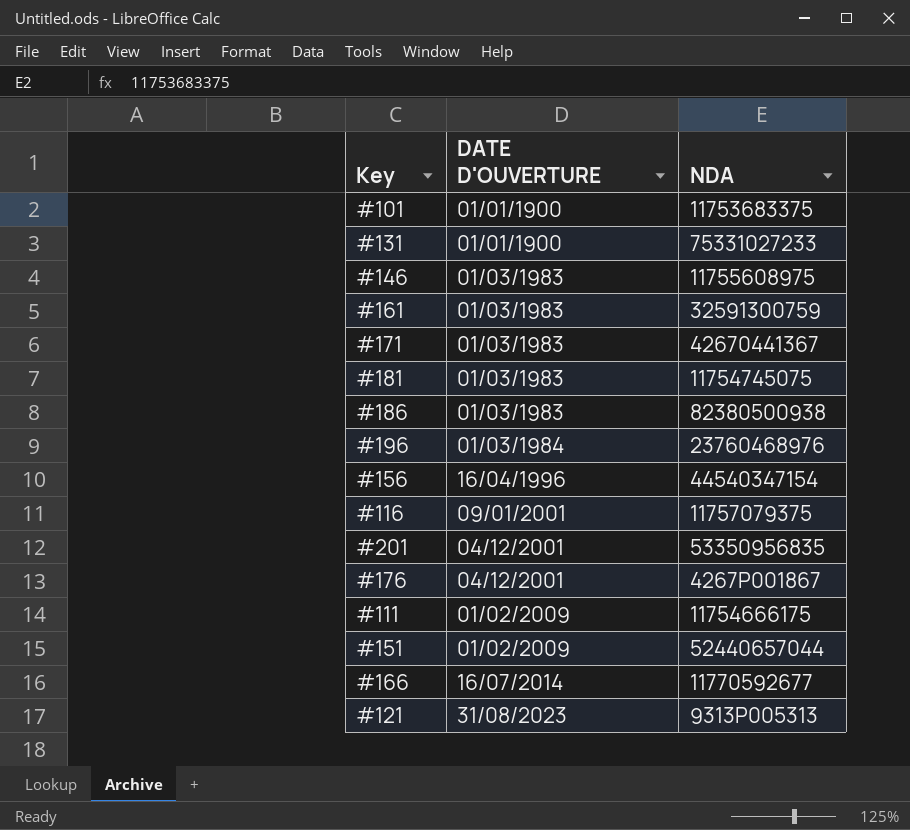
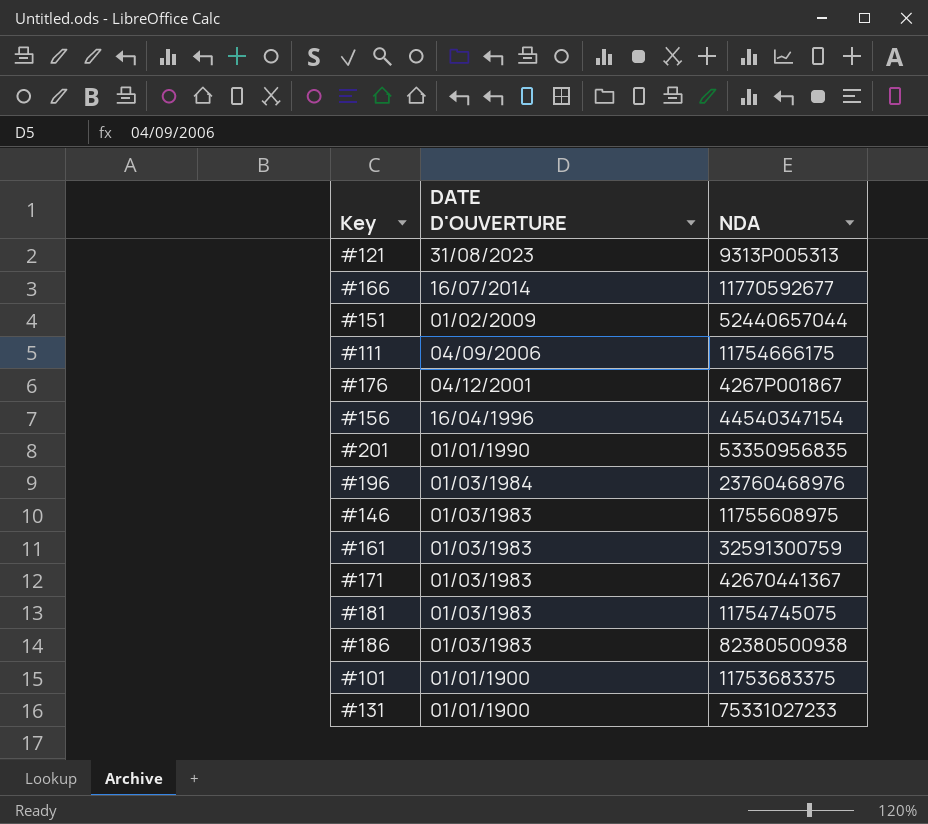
row order: DATE D'OUVERTURE ascending -> DATE D'OUVERTURE descending
row #116: 09/01/2001 | 11757079375 -> none
#111 | DATE D'OUVERTURE: 01/02/2009 -> 04/09/2006
#201 | DATE D'OUVERTURE: 04/12/2001 -> 01/01/1990

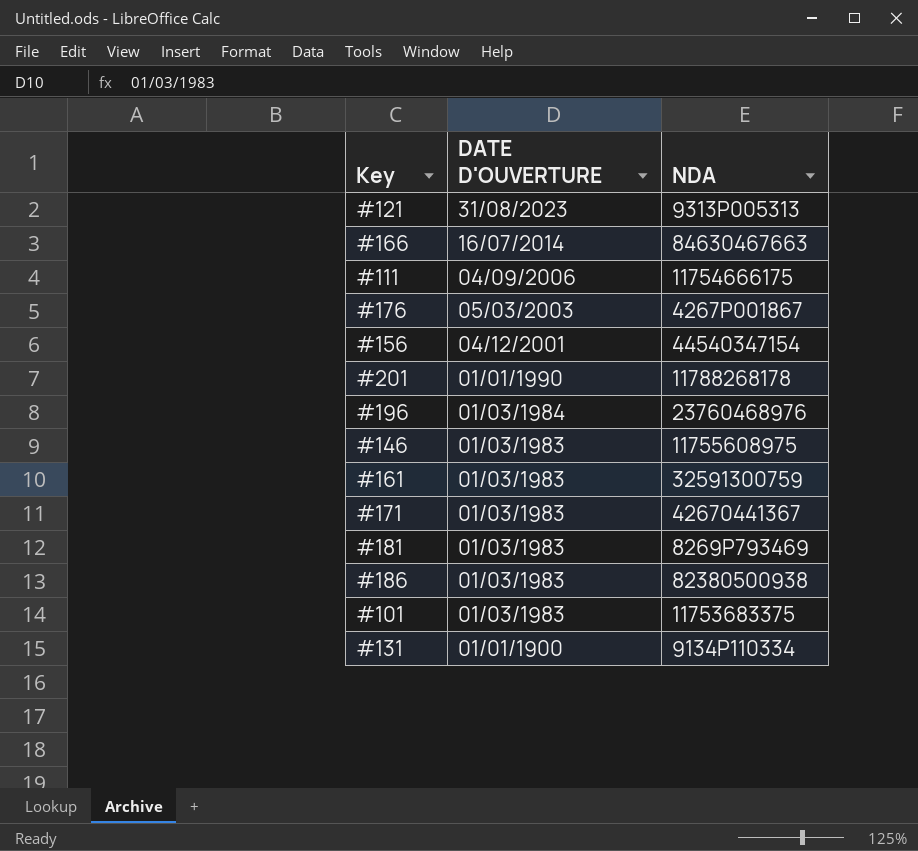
row #151: 01/02/2009 | 52440657044 -> none
#166 | NDA: 11770592677 -> 84630467663
#176 | DATE D'OUVERTURE: 04/12/2001 -> 05/03/2003
#156 | DATE D'OUVERTURE: 16/04/1996 -> 04/12/2001
#201 | NDA: 53350956835 -> 11788268178
#181 | NDA: 11754745075 -> 8269P793469
#101 | DATE D'OUVERTURE: 01/01/1900 -> 01/03/1983
#131 | NDA: 75331027233 -> 9134P110334

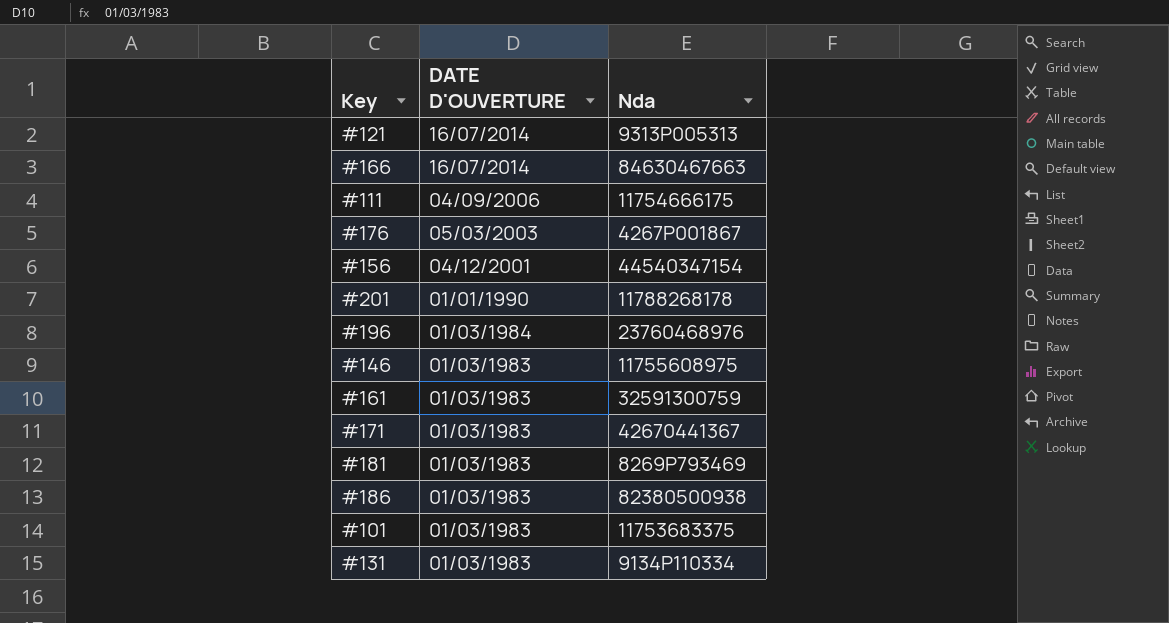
column name: NDA -> Nda
#121 | DATE D'OUVERTURE: 31/08/2023 -> 16/07/2014
#131 | DATE D'OUVERTURE: 01/01/1900 -> 01/03/1983

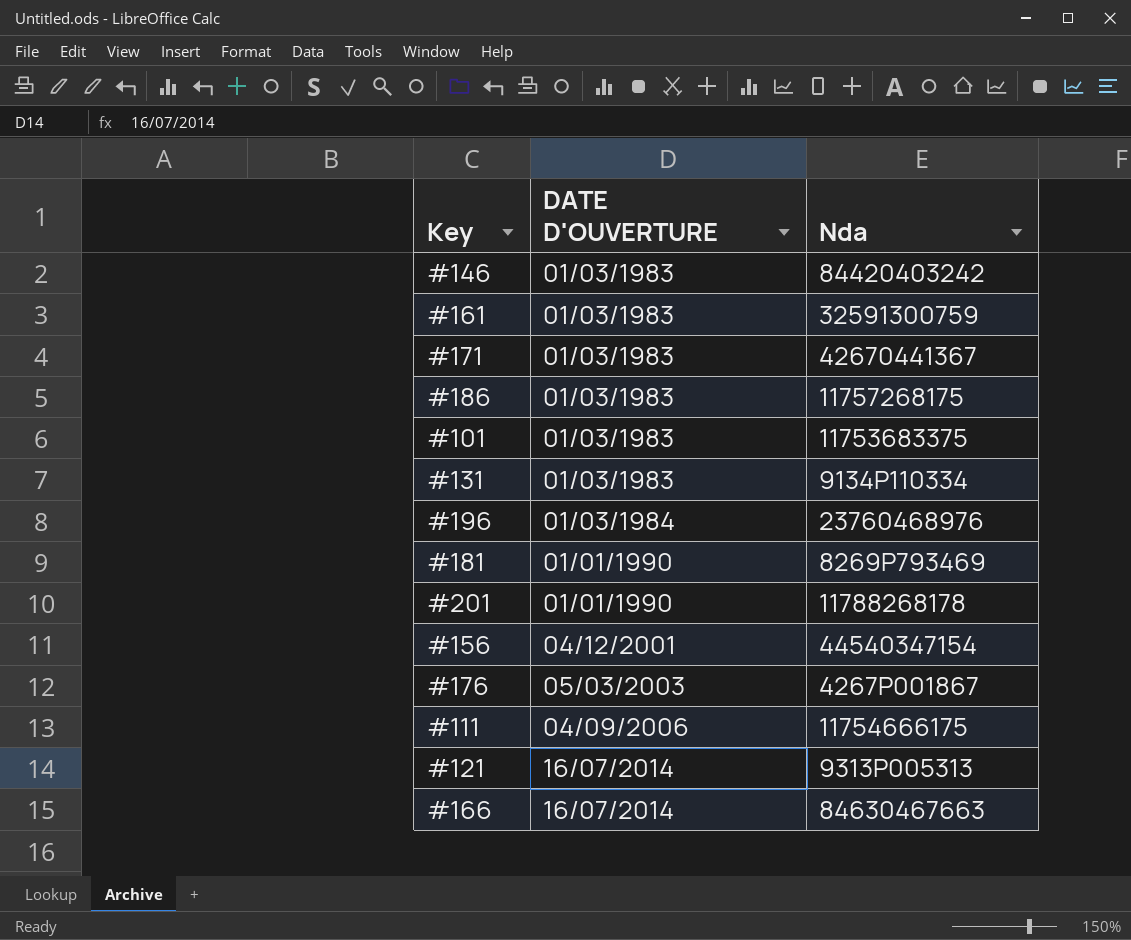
row order: DATE D'OUVERTURE descending -> DATE D'OUVERTURE ascending
#146 | Nda: 11755608975 -> 84420403242
#186 | Nda: 82380500938 -> 11757268175
#181 | DATE D'OUVERTURE: 01/03/1983 -> 01/01/1990

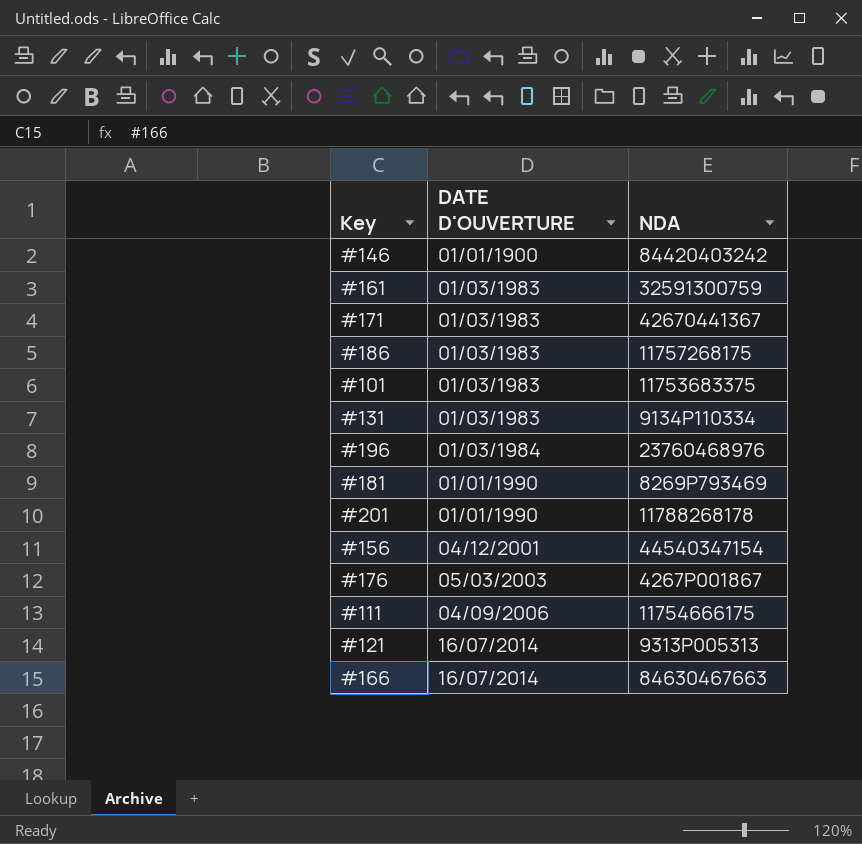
column name: Nda -> NDA
#146 | DATE D'OUVERTURE: 01/03/1983 -> 01/01/1900

